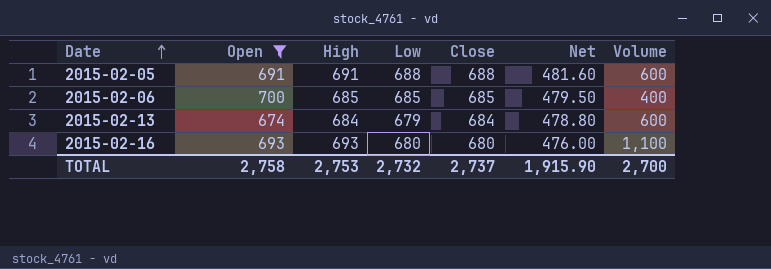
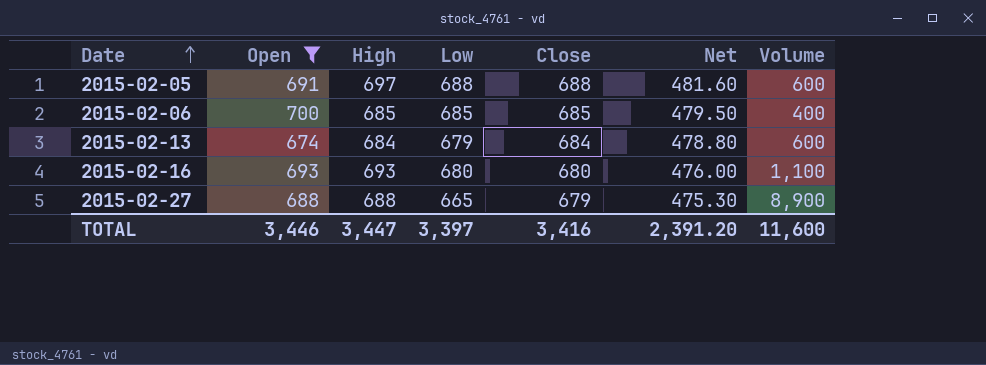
2015-02-05 | High: 691 -> 697
row 2015-02-27: none -> 688 | 688 | 665 | 679 | 475.30 | 8,900
TOTAL | Open: 2,758 -> 3,446
TOTAL | High: 2,753 -> 3,447
TOTAL | Low: 2,732 -> 3,397
TOTAL | Close: 2,737 -> 3,416
TOTAL | Net: 1,915.90 -> 2,391.20
TOTAL | Volume: 2,700 -> 11,600

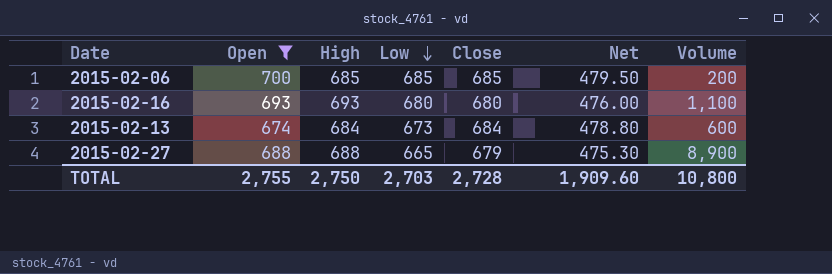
row order: Date ascending -> Low descending
row 2015-02-05: 691 | 697 | 688 | 688 | 481.60 | 600 -> none
2015-02-06 | Volume: 400 -> 200
2015-02-13 | Low: 679 -> 673
TOTAL | Open: 3,446 -> 2,755
TOTAL | High: 3,447 -> 2,750
TOTAL | Low: 3,397 -> 2,703
TOTAL | Close: 3,416 -> 2,728
TOTAL | Net: 2,391.20 -> 1,909.60
TOTAL | Volume: 11,600 -> 10,800

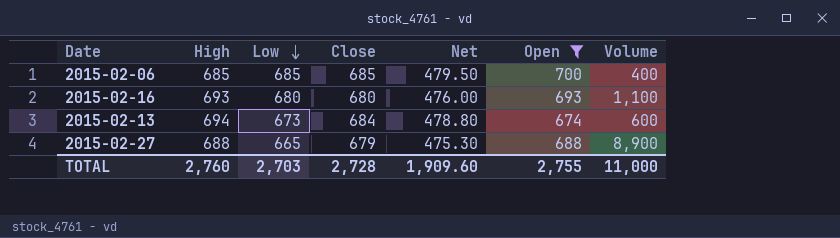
column Open | position: 2 -> 6
2015-02-06 | Volume: 200 -> 400
2015-02-13 | High: 684 -> 694
TOTAL | High: 2,750 -> 2,760
TOTAL | Volume: 10,800 -> 11,000

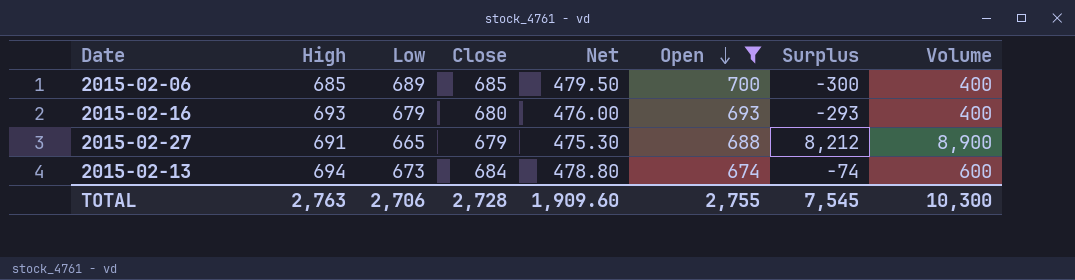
row order: Low descending -> Open descending
column Surplus | formula: none -> [Volume] - [Open]
2015-02-06 | Low: 685 -> 689
2015-02-16 | Low: 680 -> 679
2015-02-16 | Volume: 1,100 -> 400
2015-02-27 | High: 688 -> 691
TOTAL | High: 2,760 -> 2,763
TOTAL | Low: 2,703 -> 2,706
TOTAL | Volume: 11,000 -> 10,300

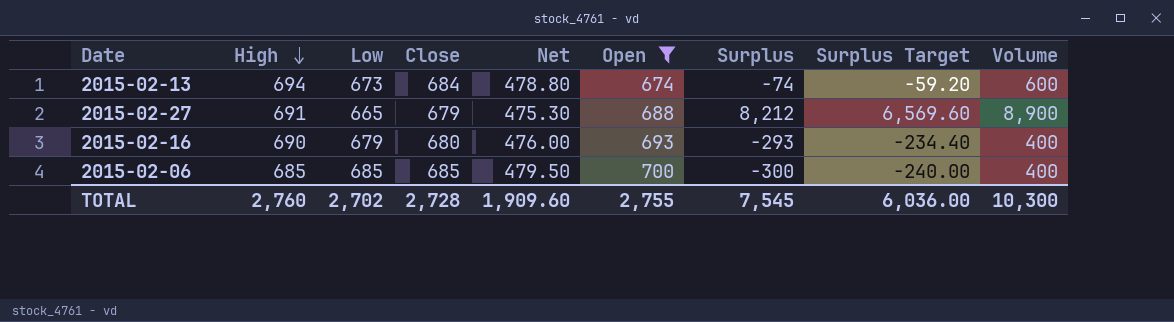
row order: Open descending -> High descending
column Surplus Target | formula: none -> [Surplus] * 0.8
2015-02-16 | High: 693 -> 690
2015-02-06 | Low: 689 -> 685
TOTAL | High: 2,763 -> 2,760
TOTAL | Low: 2,706 -> 2,702

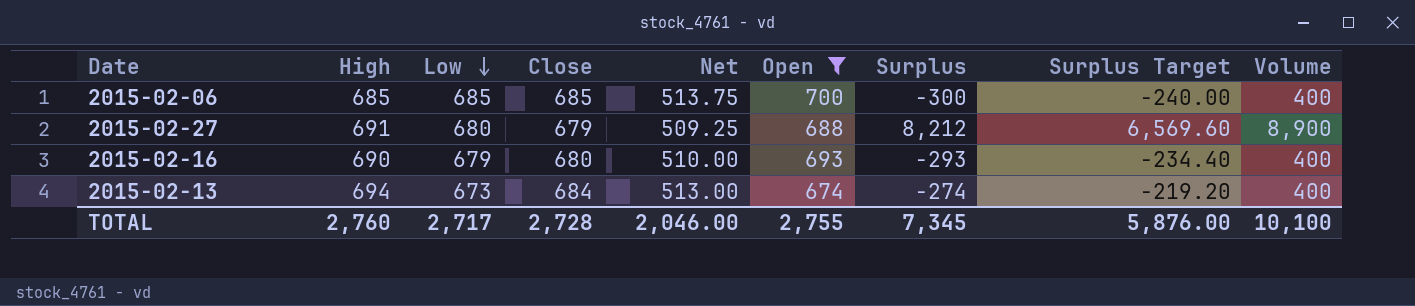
row order: High descending -> Low descending
column Net | formula: [Close] * 0.7 -> [Close] * 0.75
2015-02-27 | Low: 665 -> 680
2015-02-13 | Surplus: -74 -> -274
2015-02-13 | Surplus Target: -59.20 -> -219.20
2015-02-13 | Volume: 600 -> 400
TOTAL | Low: 2,702 -> 2,717
TOTAL | Net: 1,909.60 -> 2,046.00
TOTAL | Surplus: 7,545 -> 7,345
TOTAL | Surplus Target: 6,036.00 -> 5,876.00
TOTAL | Volume: 10,300 -> 10,100

